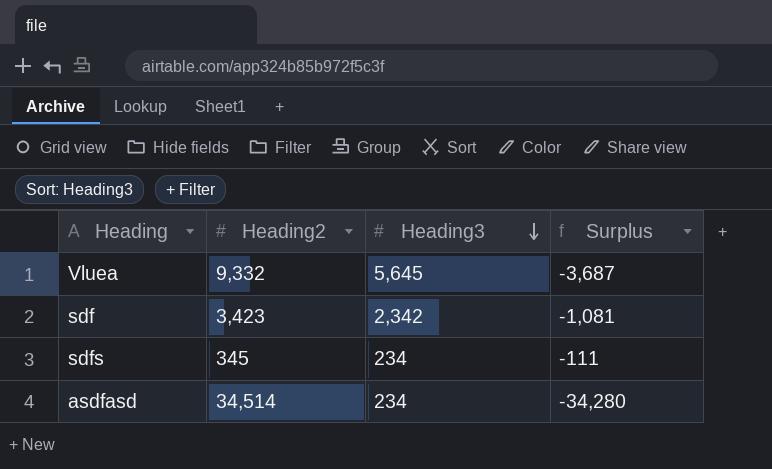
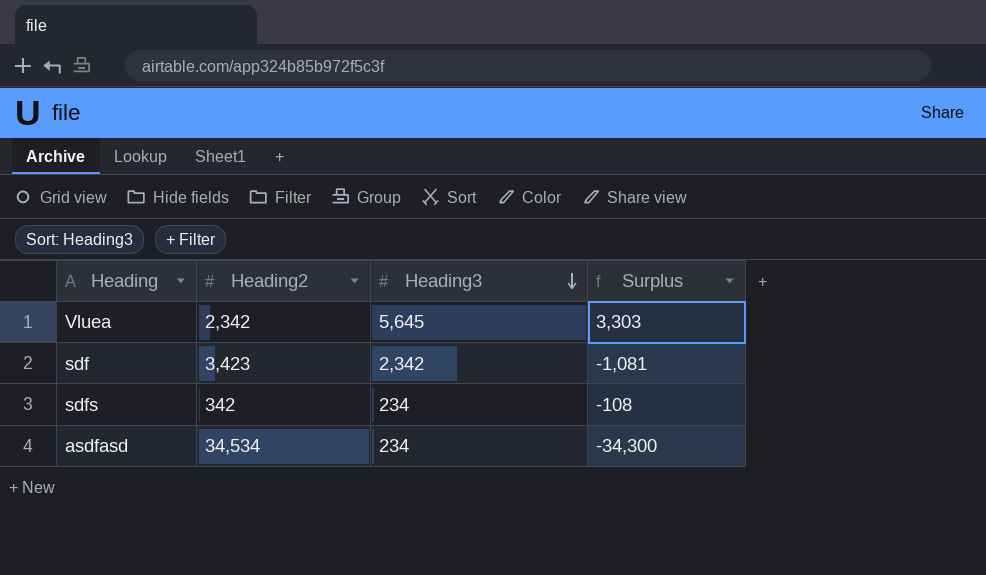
Vluea | Heading2: 9,332 -> 2,342
Vluea | Surplus: -3,687 -> 3,303
sdfs | Heading2: 345 -> 342
sdfs | Surplus: -111 -> -108
asdfasd | Heading2: 34,514 -> 34,534
asdfasd | Surplus: -34,280 -> -34,300

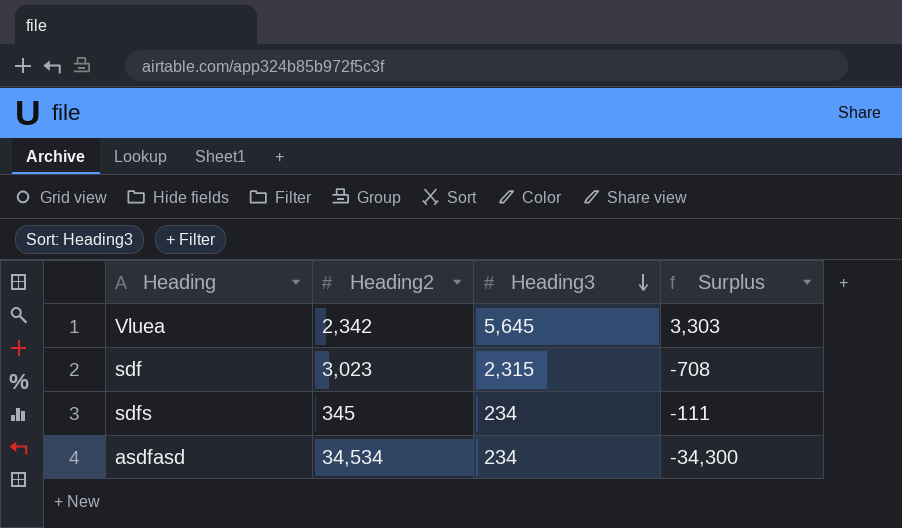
sdf | Heading2: 3,423 -> 3,023
sdf | Heading3: 2,342 -> 2,315
sdf | Surplus: -1,081 -> -708
sdfs | Heading2: 342 -> 345
sdfs | Surplus: -108 -> -111

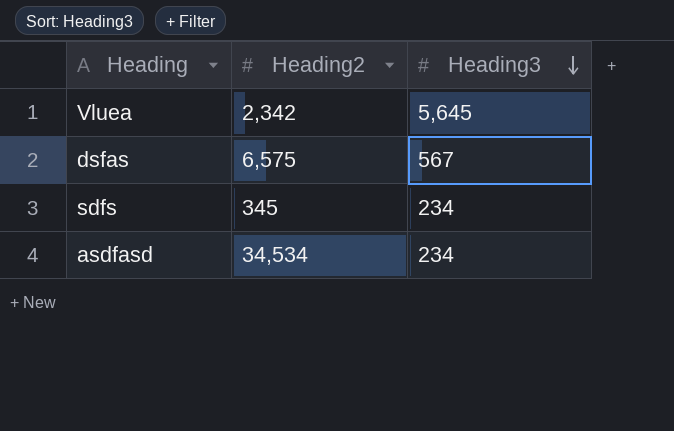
column Surplus | formula: [Heading3] - [Heading2] -> none
row sdf: 3,023 | 2,315 | -708 -> none
row dsfas: none -> 6,575 | 567

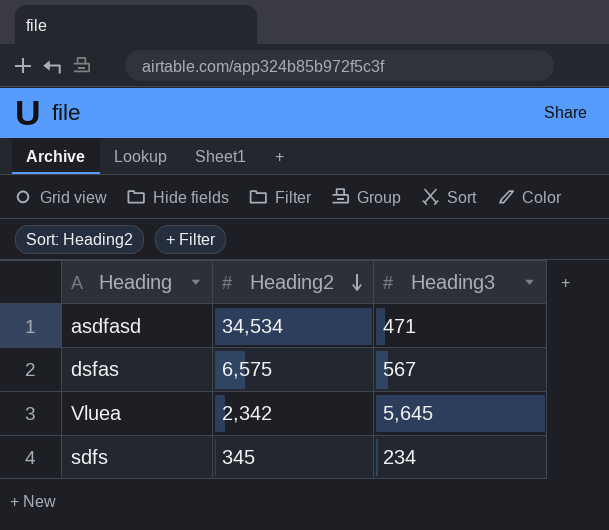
row order: Heading3 descending -> Heading2 descending
asdfasd | Heading3: 234 -> 471

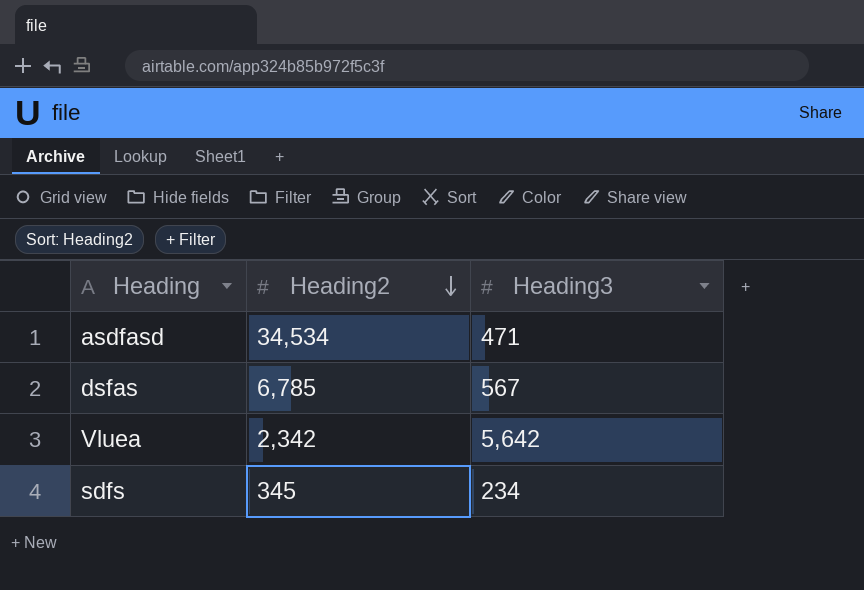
dsfas | Heading2: 6,575 -> 6,785
Vluea | Heading3: 5,645 -> 5,642

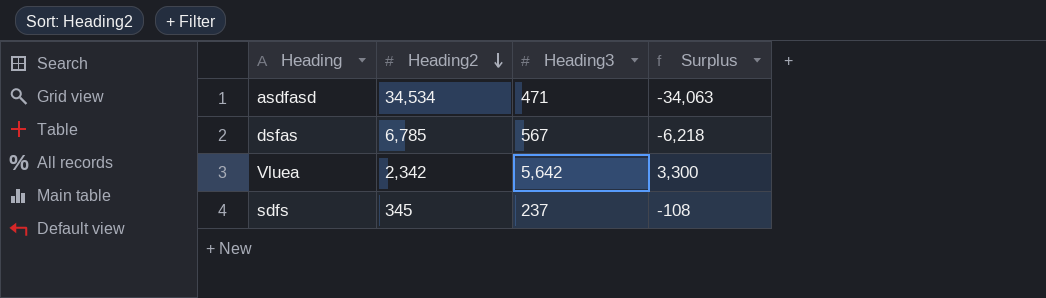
column Surplus | formula: none -> [Heading3] - [Heading2]
sdfs | Heading3: 234 -> 237

